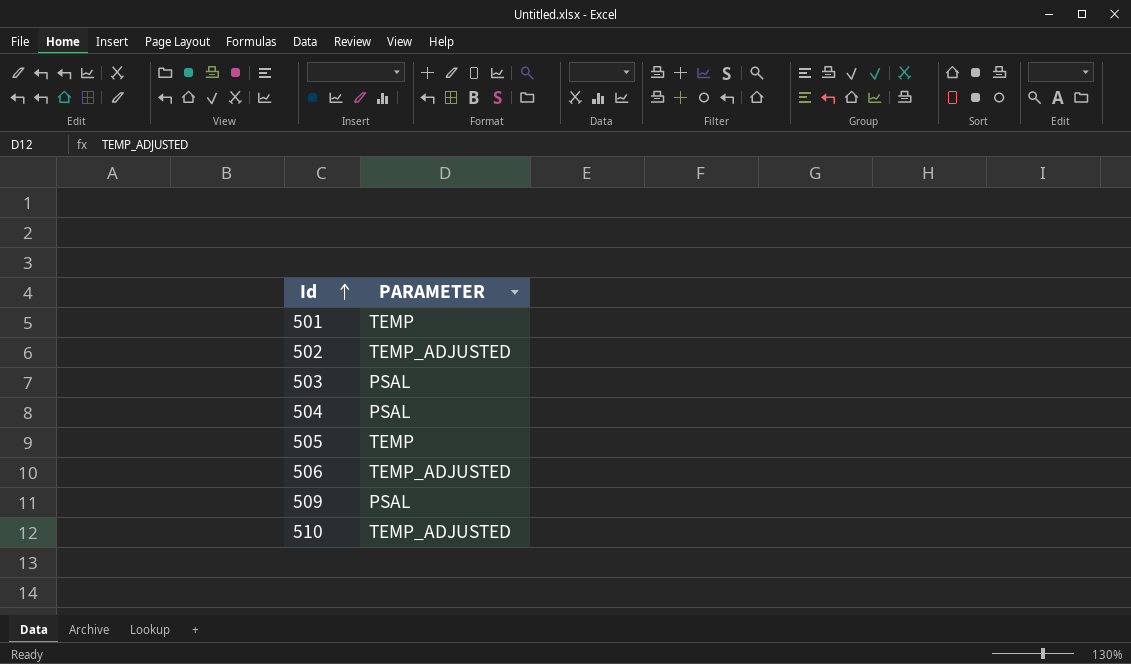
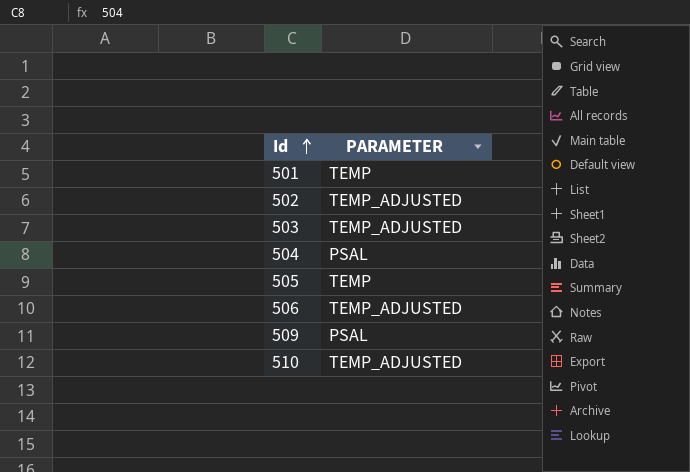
503 | PARAMETER: PSAL -> TEMP_ADJUSTED

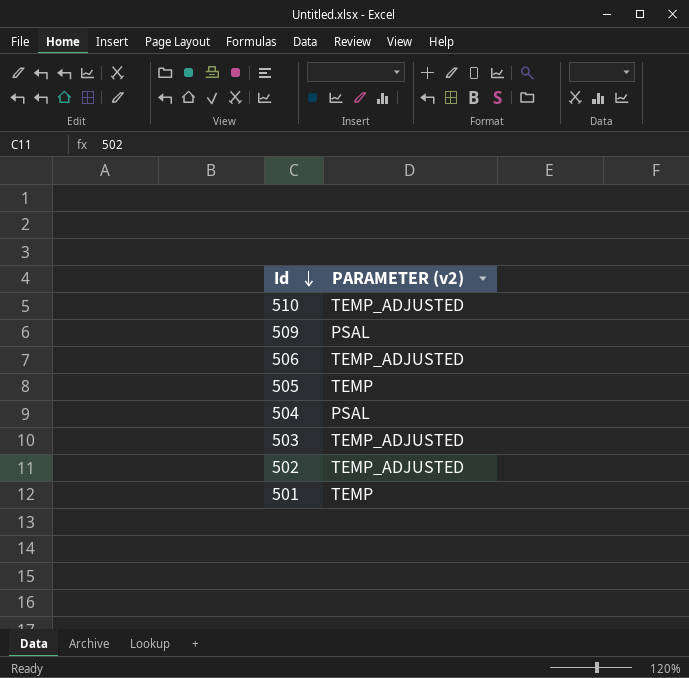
row order: Id ascending -> Id descending
column name: PARAMETER -> PARAMETER (v2)

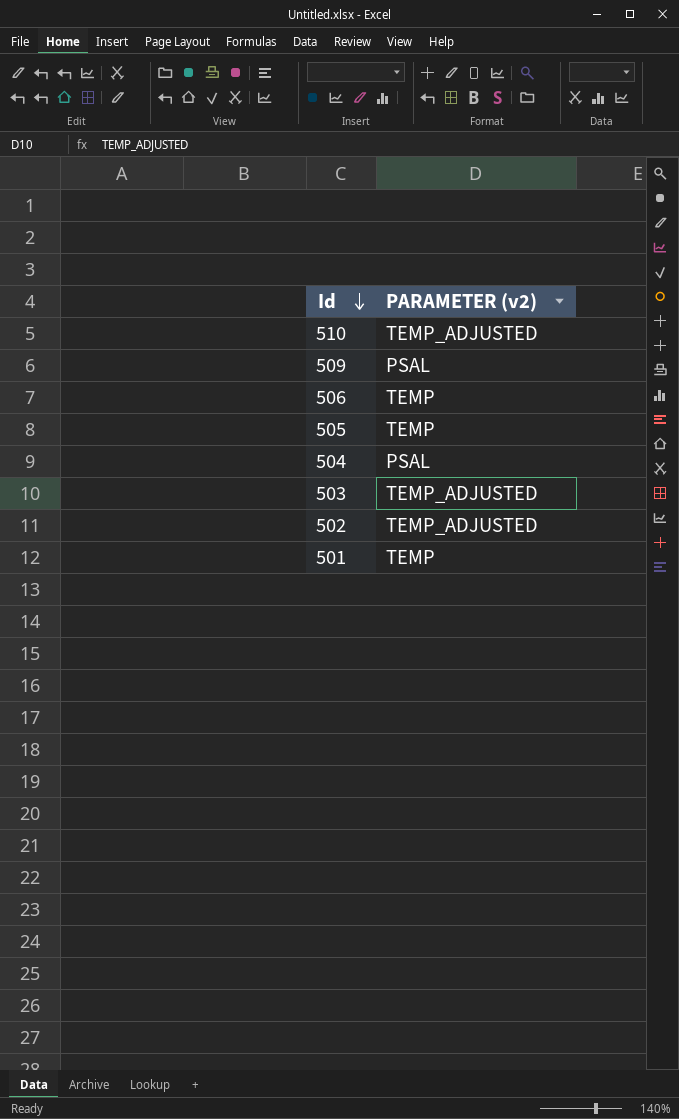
506 | PARAMETER (v2): TEMP_ADJUSTED -> TEMP

